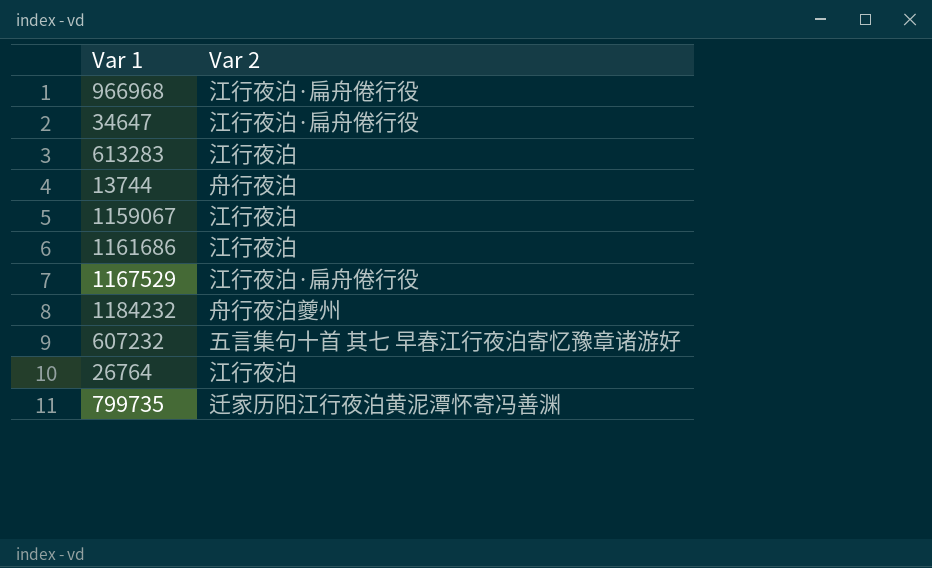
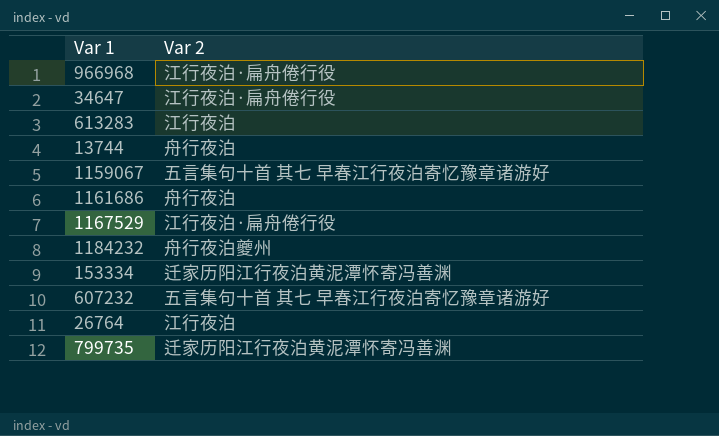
1159067 | Var 2: 江行夜泊 -> 五言集句十首 其七 早春江行夜泊寄忆豫章诸游好
1161686 | Var 2: 江行夜泊 -> 舟行夜泊
row 153334: none -> 迁家历阳江行夜泊黄泥潭怀寄冯善渊

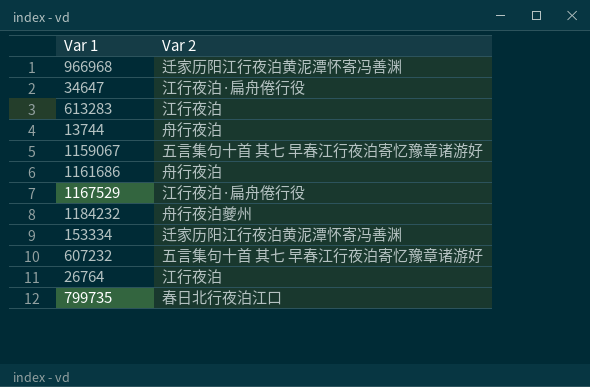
966968 | Var 2: 江行夜泊·扁舟倦行役 -> 迁家历阳江行夜泊黄泥潭怀寄冯善渊
799735 | Var 2: 迁家历阳江行夜泊黄泥潭怀寄冯善渊 -> 春日北行夜泊江口

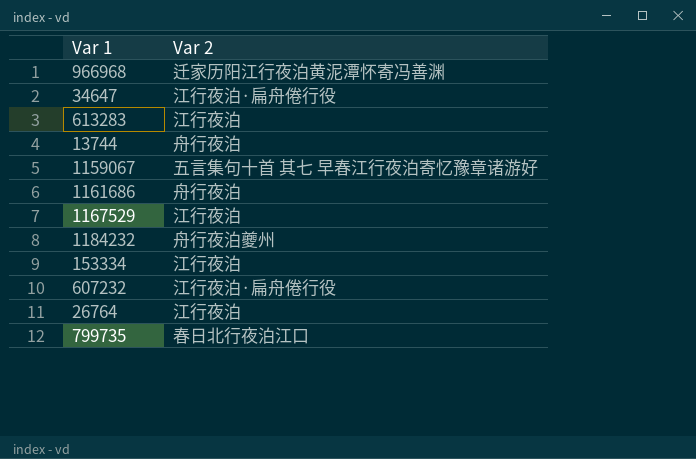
1167529 | Var 2: 江行夜泊·扁舟倦行役 -> 江行夜泊
153334 | Var 2: 迁家历阳江行夜泊黄泥潭怀寄冯善渊 -> 江行夜泊
607232 | Var 2: 五言集句十首 其七 早春江行夜泊寄忆豫章诸游好 -> 江行夜泊·扁舟倦行役

